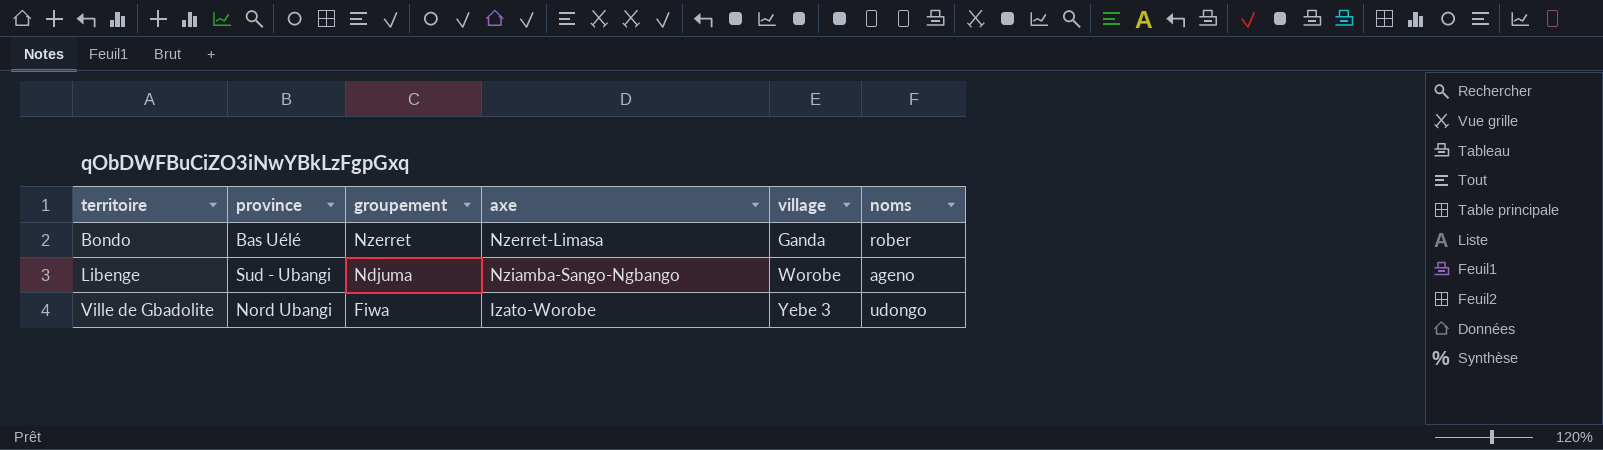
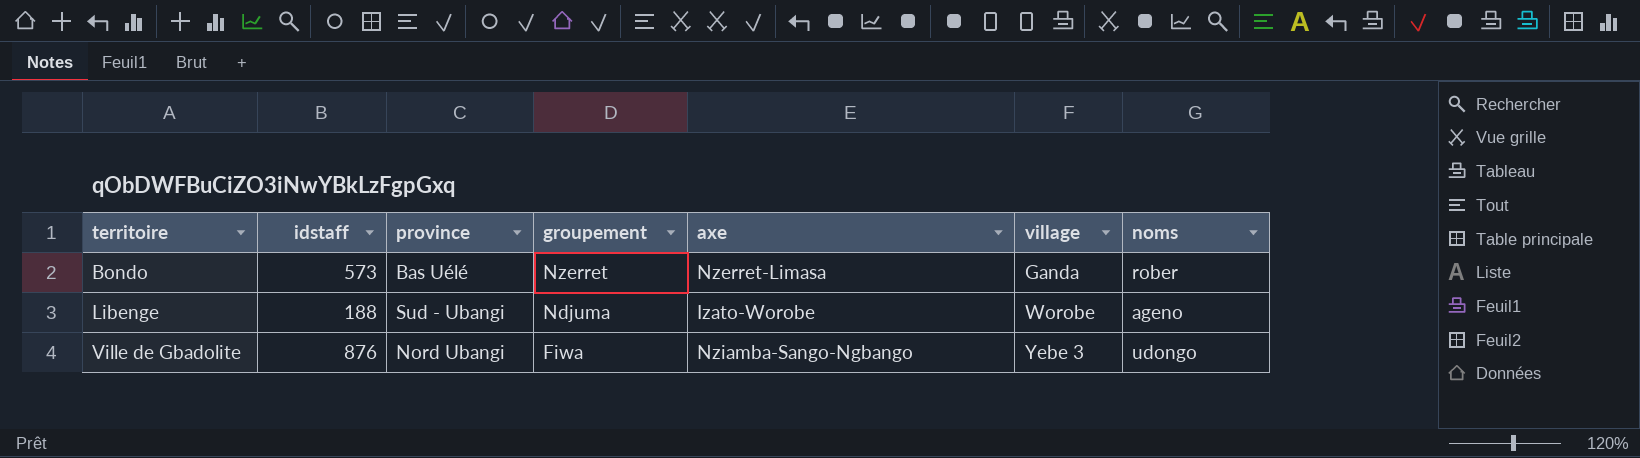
column idstaff | position: none -> 2
Libenge | axe: Nziamba-Sango-Ngbango -> Izato-Worobe
Ville de Gbadolite | axe: Izato-Worobe -> Nziamba-Sango-Ngbango

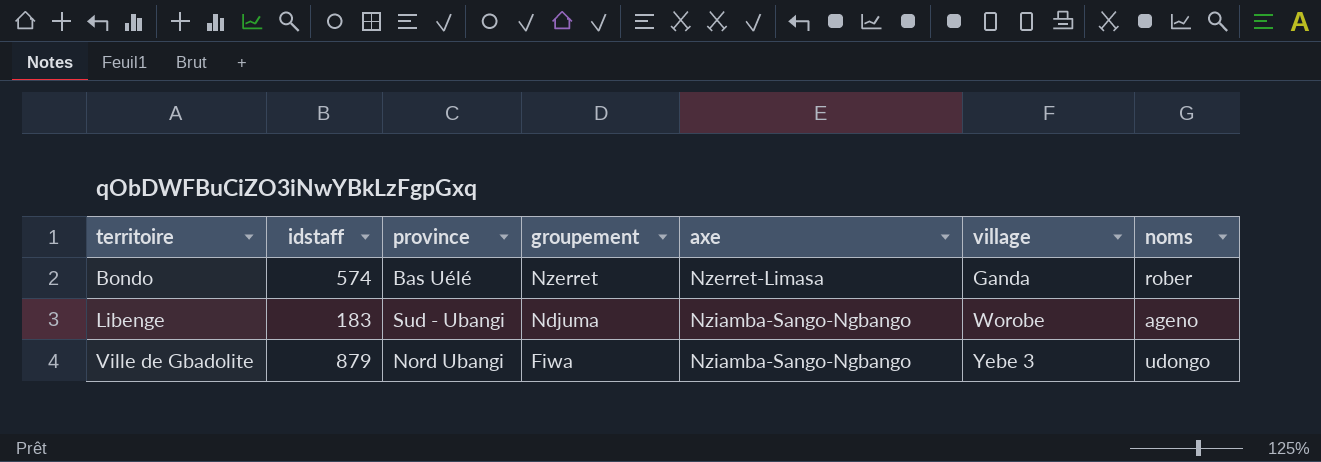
Bondo | idstaff: 573 -> 574
Libenge | idstaff: 188 -> 183
Libenge | axe: Izato-Worobe -> Nziamba-Sango-Ngbango
Ville de Gbadolite | idstaff: 876 -> 879

